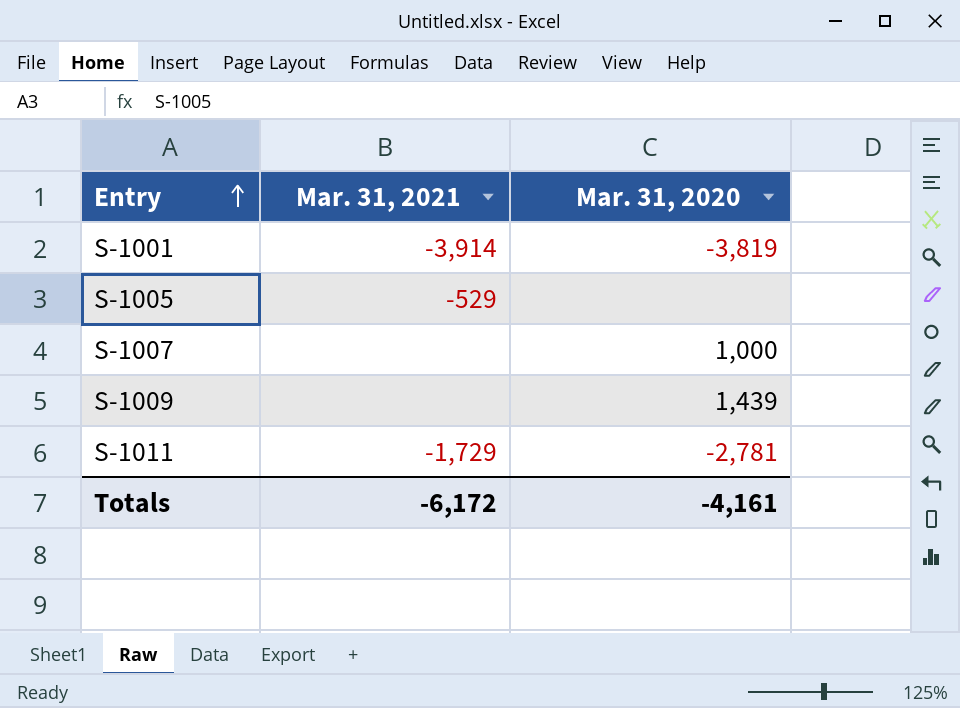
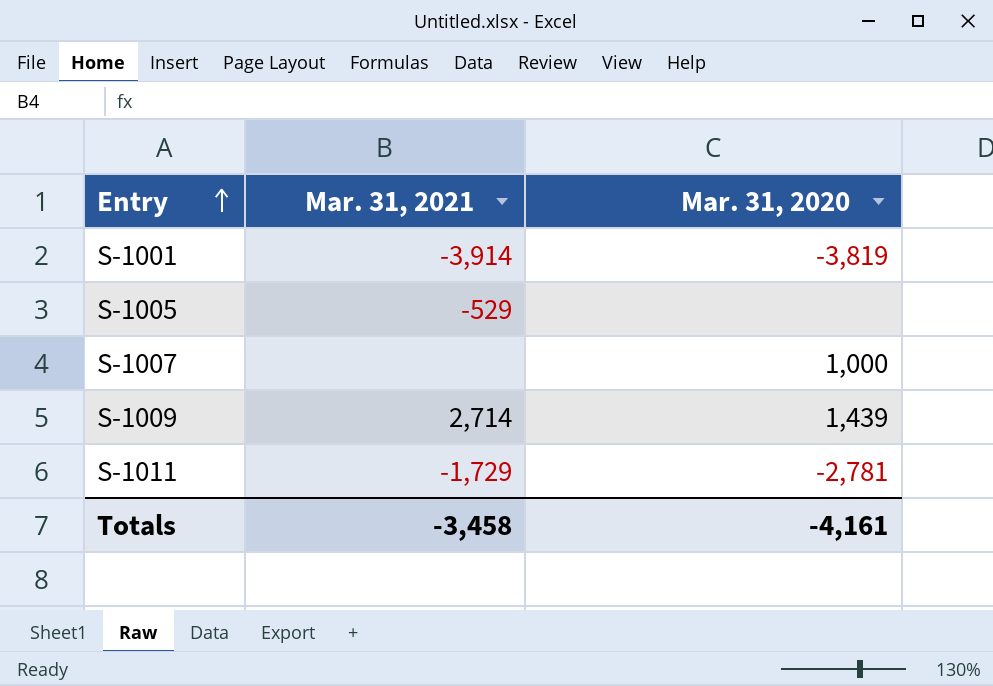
S-1009 | Mar. 31, 2021: none -> 2,714
Totals | Mar. 31, 2021: -6,172 -> -3,458

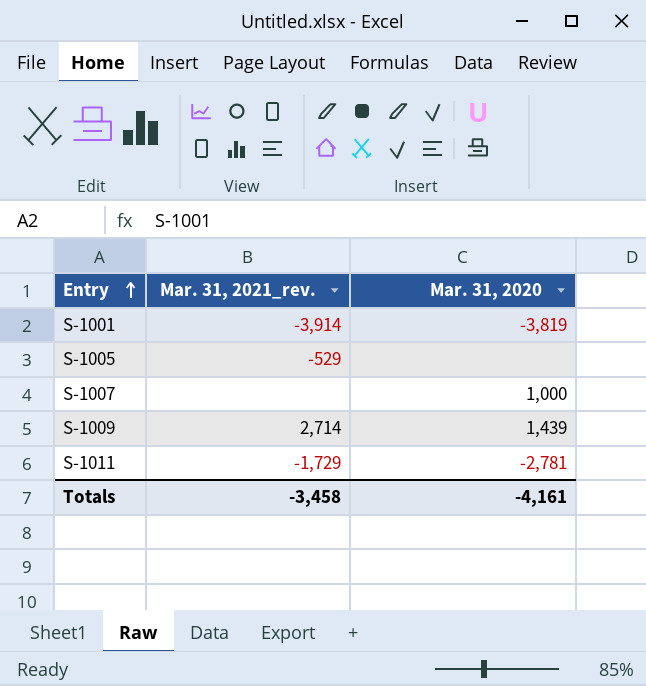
column name: Mar. 31, 2021 -> Mar. 31, 2021_rev.

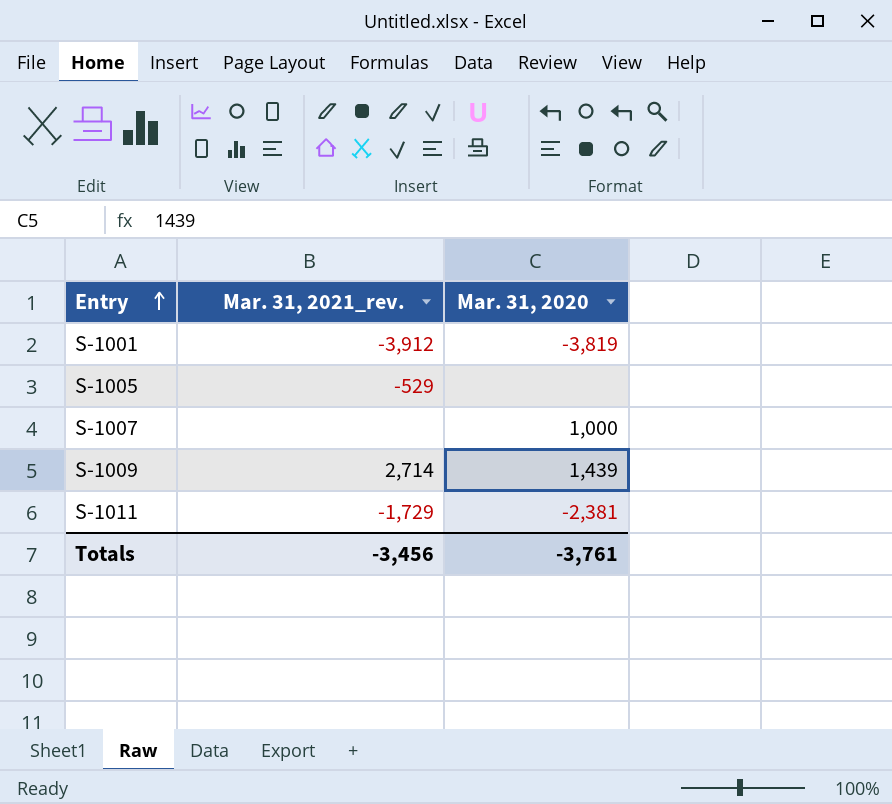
S-1001 | Mar. 31, 2021_rev.: -3,914 -> -3,912
S-1011 | Mar. 31, 2020: -2,781 -> -2,381
Totals | Mar. 31, 2021_rev.: -3,458 -> -3,456
Totals | Mar. 31, 2020: -4,161 -> -3,761

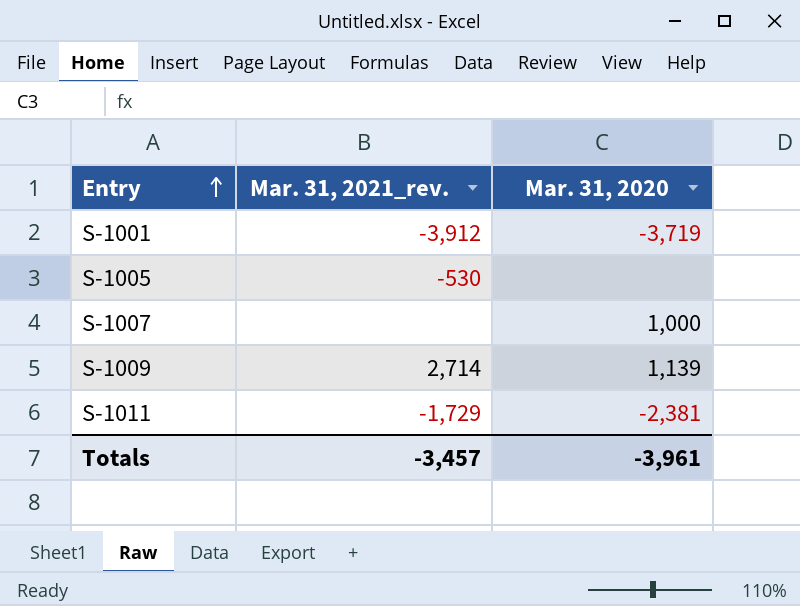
S-1001 | Mar. 31, 2020: -3,819 -> -3,719
S-1005 | Mar. 31, 2021_rev.: -529 -> -530
S-1009 | Mar. 31, 2020: 1,439 -> 1,139
Totals | Mar. 31, 2021_rev.: -3,456 -> -3,457
Totals | Mar. 31, 2020: -3,761 -> -3,961

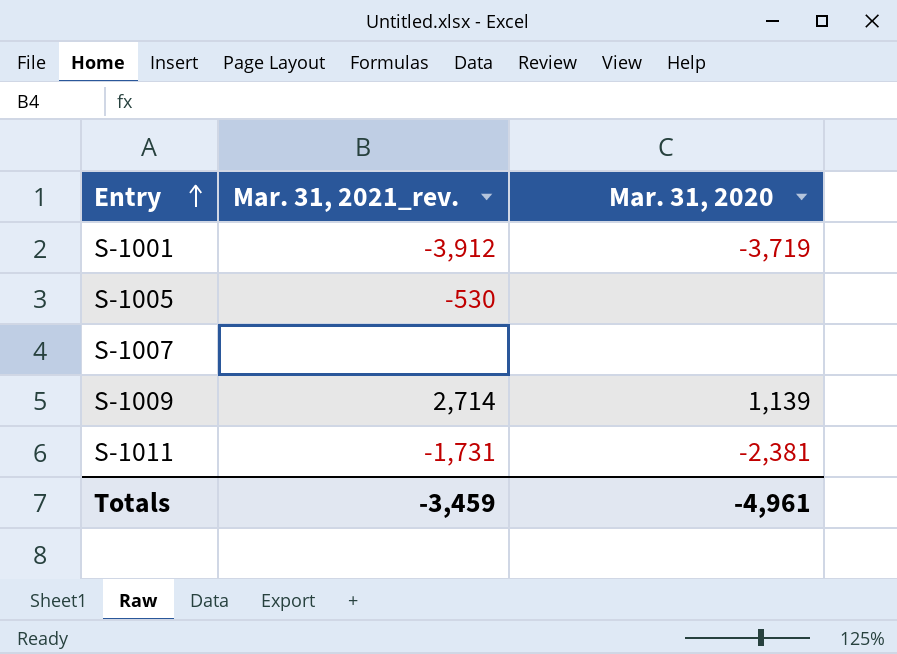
S-1007 | Mar. 31, 2020: 1,000 -> none
S-1011 | Mar. 31, 2021_rev.: -1,729 -> -1,731
Totals | Mar. 31, 2021_rev.: -3,457 -> -3,459
Totals | Mar. 31, 2020: -3,961 -> -4,961

